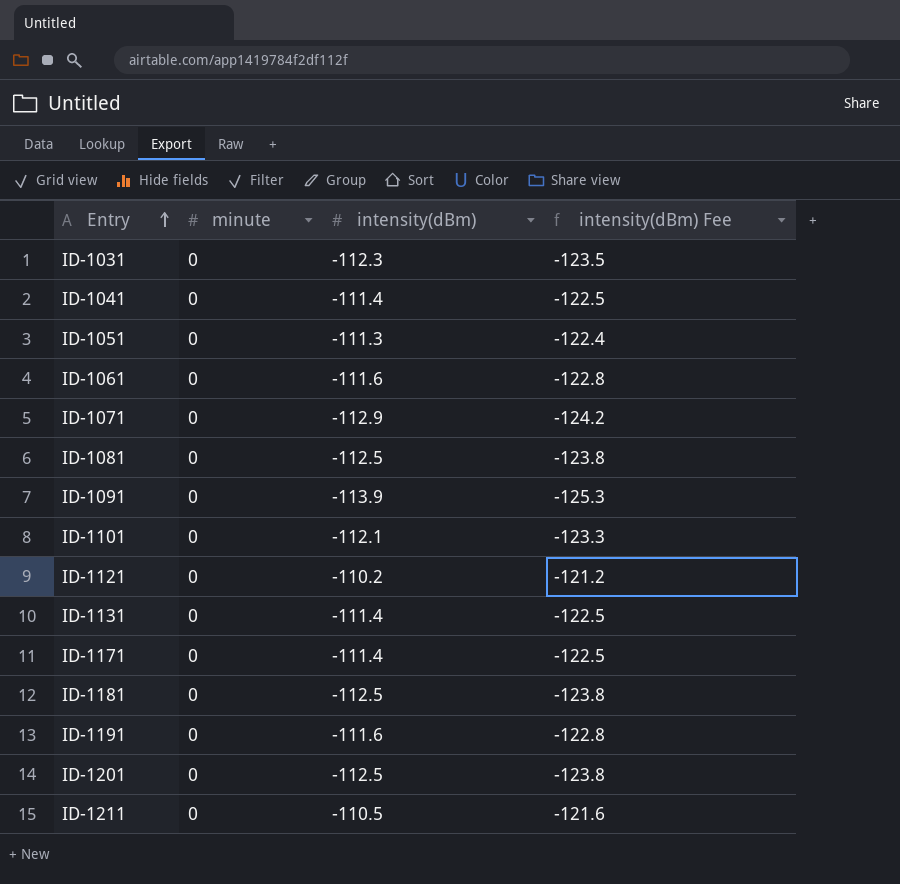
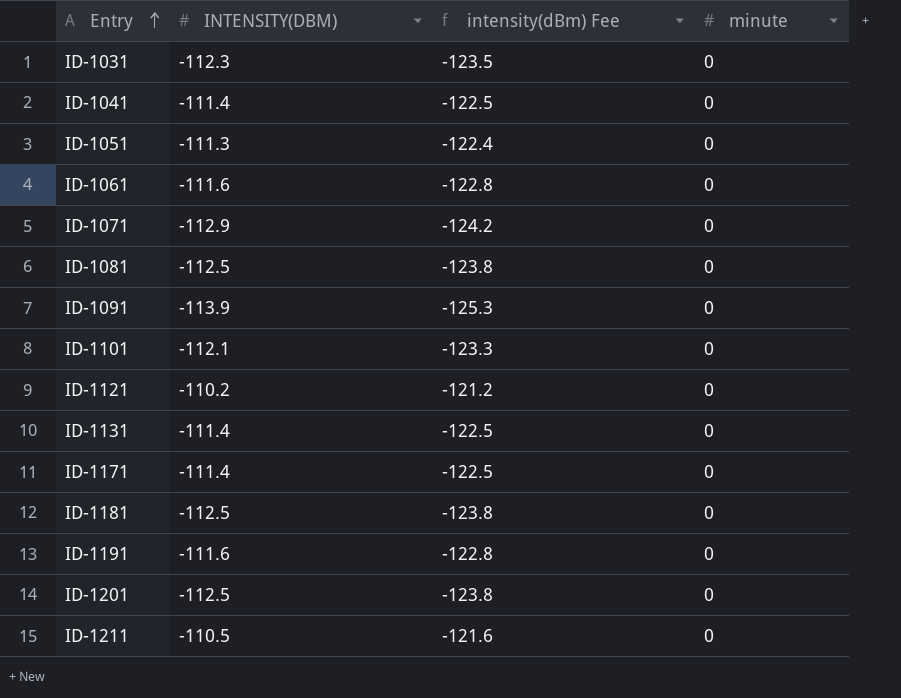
column name: intensity(dBm) -> INTENSITY(DBM)
column minute | position: 2 -> 4

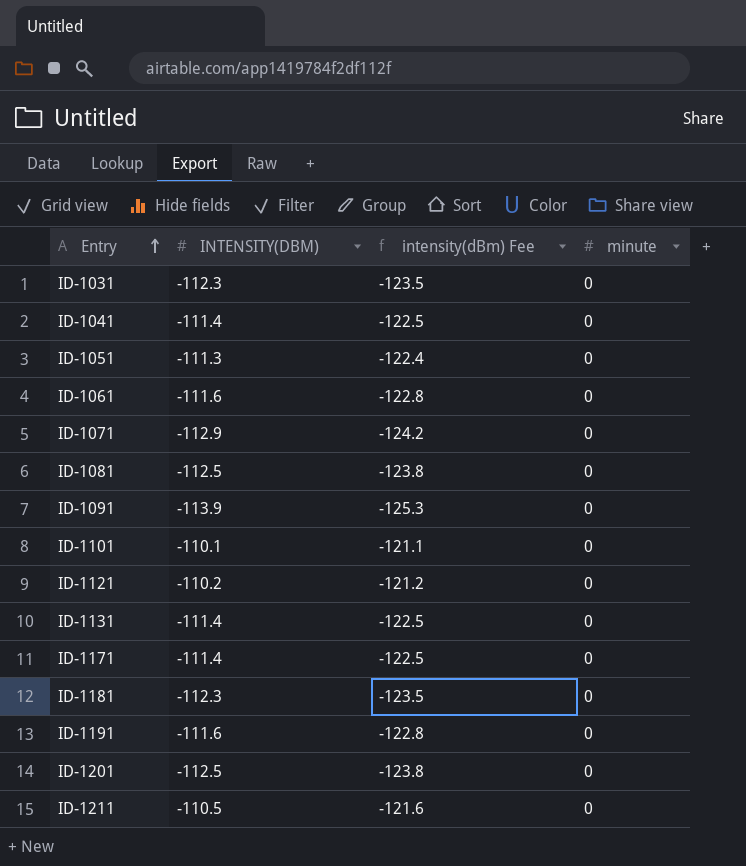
ID-1101 | INTENSITY(DBM): -112.1 -> -110.1
ID-1101 | intensity(dBm) Fee: -123.3 -> -121.1
ID-1181 | INTENSITY(DBM): -112.5 -> -112.3
ID-1181 | intensity(dBm) Fee: -123.8 -> -123.5

